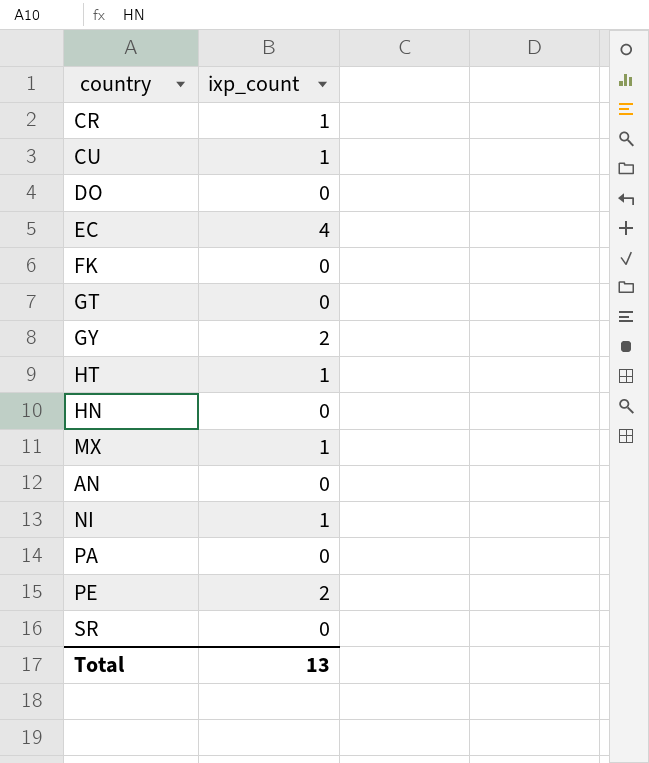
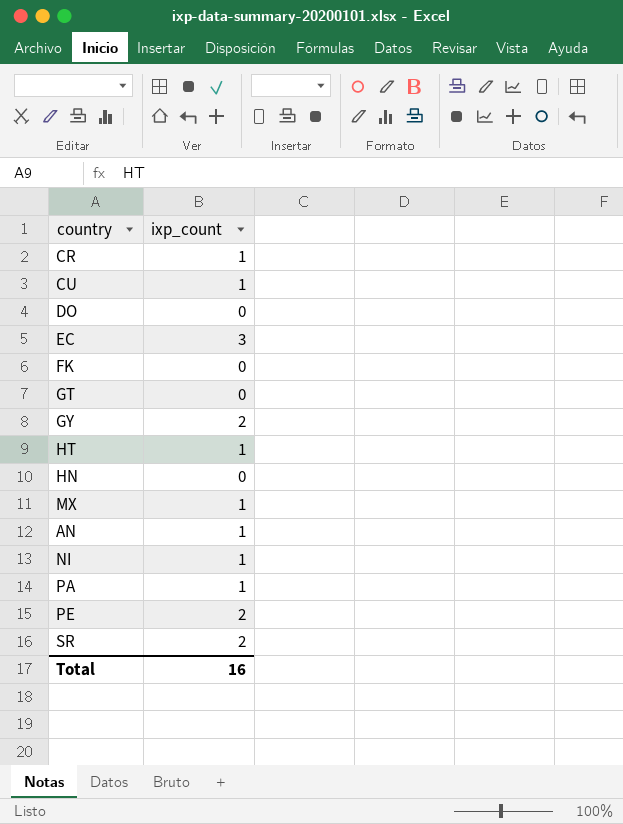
EC | ixp_count: 4 -> 3
AN | ixp_count: 0 -> 1
PA | ixp_count: 0 -> 1
SR | ixp_count: 0 -> 2
Total | ixp_count: 13 -> 16

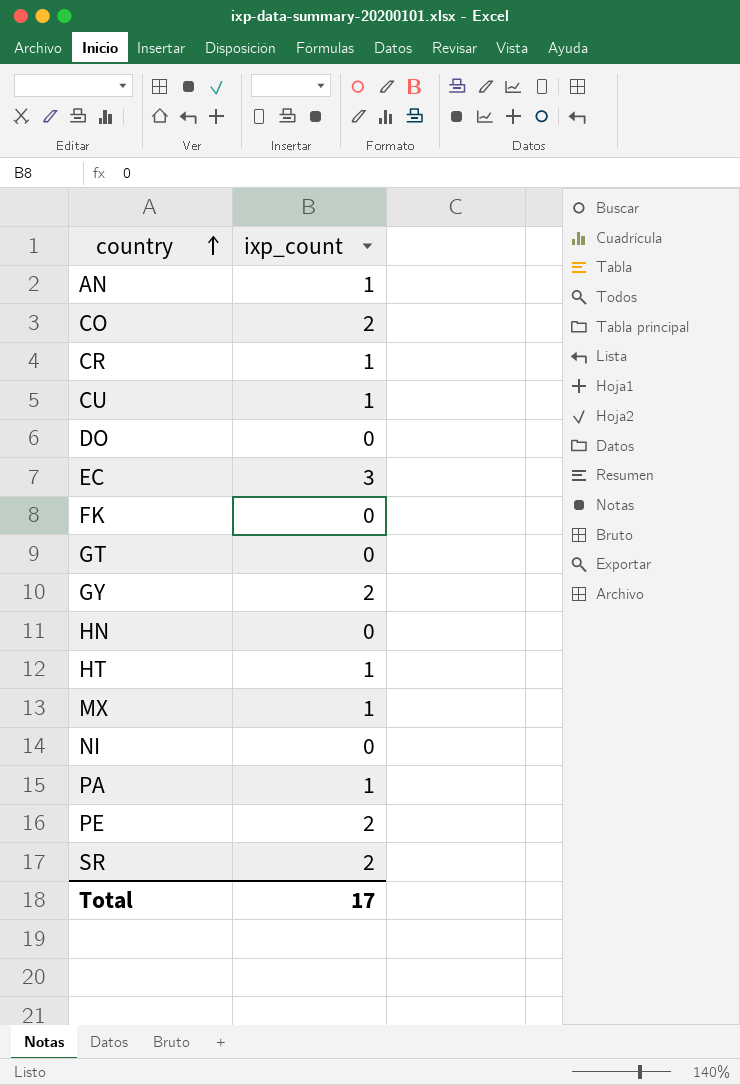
row order: none -> country ascending
row CO: none -> 2
NI | ixp_count: 1 -> 0
Total | ixp_count: 16 -> 17

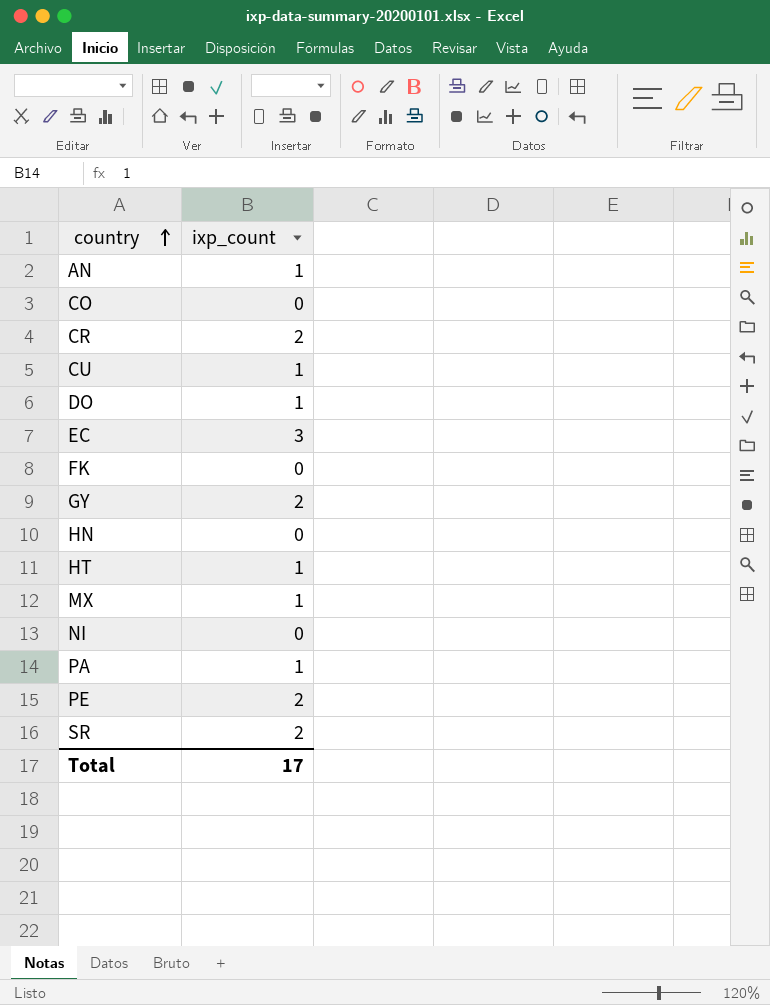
row GT: 0 -> none
CO | ixp_count: 2 -> 0
CR | ixp_count: 1 -> 2
DO | ixp_count: 0 -> 1

